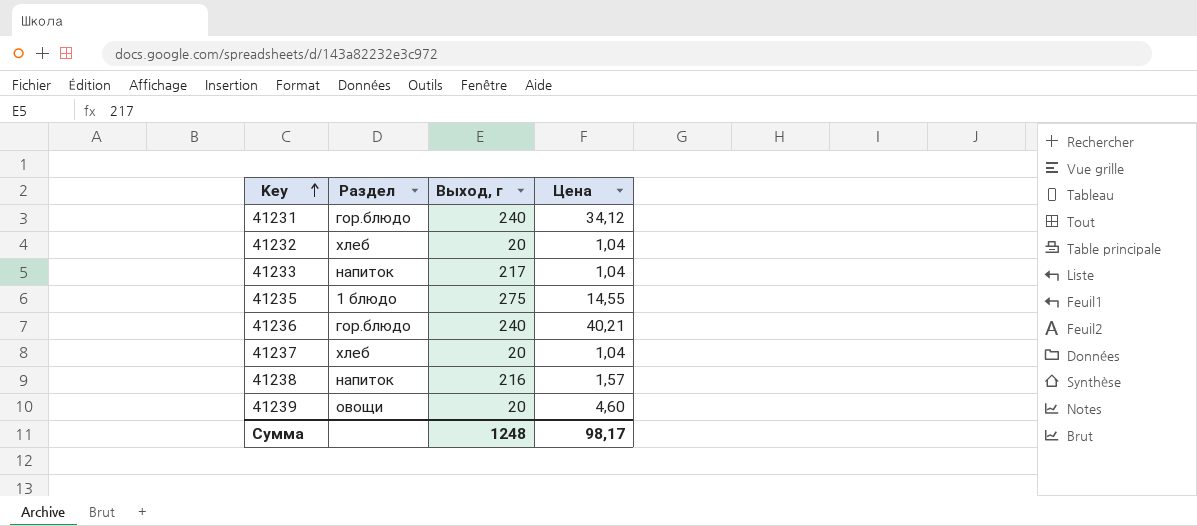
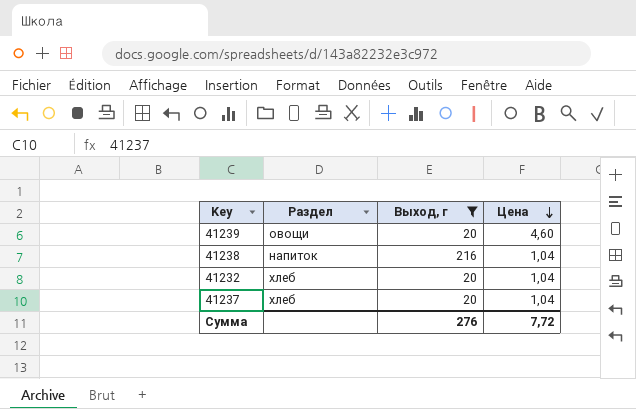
filter: none -> Выход, г <= 216
row order: Key ascending -> Цена descending
41238 | Цена: 1,57 -> 1,04
Сумма | Выход, г: 1248 -> 276
Сумма | Цена: 98,17 -> 7,72

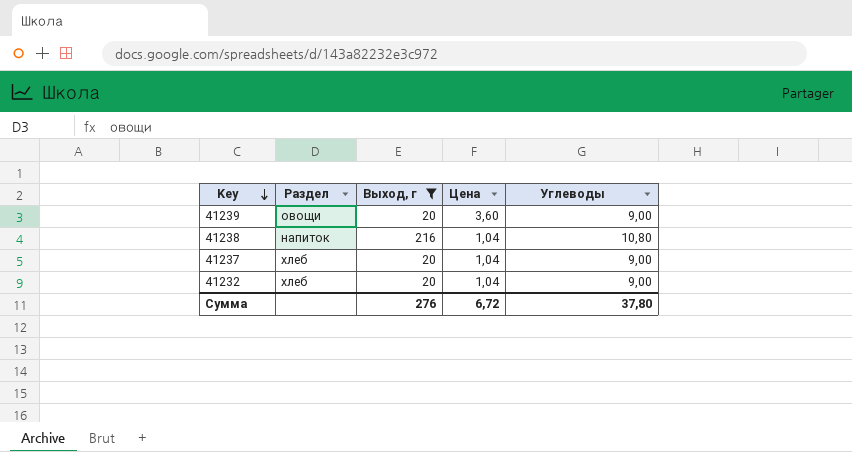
row order: Цена descending -> Key descending
column Углеводы | position: none -> 5
41239 | Цена: 4,60 -> 3,60
Сумма | Цена: 7,72 -> 6,72

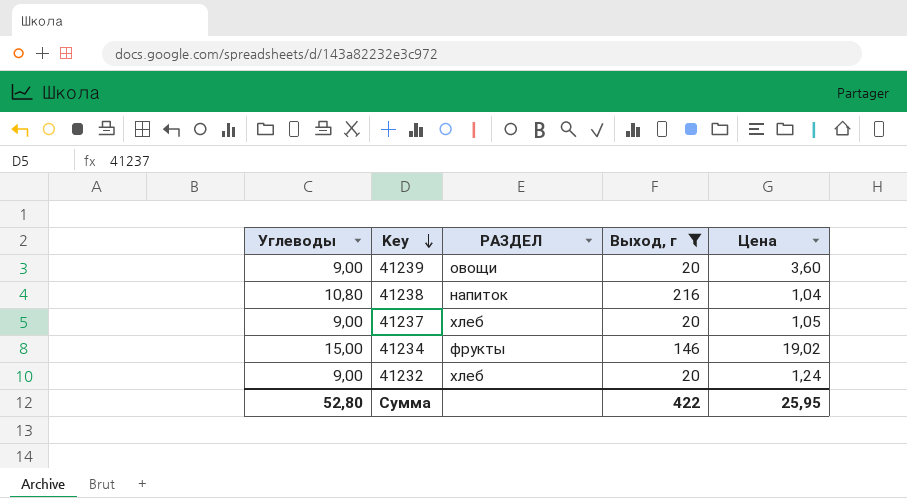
column Углеводы | position: 5 -> 1
column name: Раздел -> РАЗДЕЛ
41237 | Цена: 1,04 -> 1,05
row 41234: none -> 15,00 | фрукты | 146 | 19,02
41232 | Цена: 1,04 -> 1,24
Сумма | Углеводы: 37,80 -> 52,80
Сумма | Выход, г: 276 -> 422
Сумма | Цена: 6,72 -> 25,95

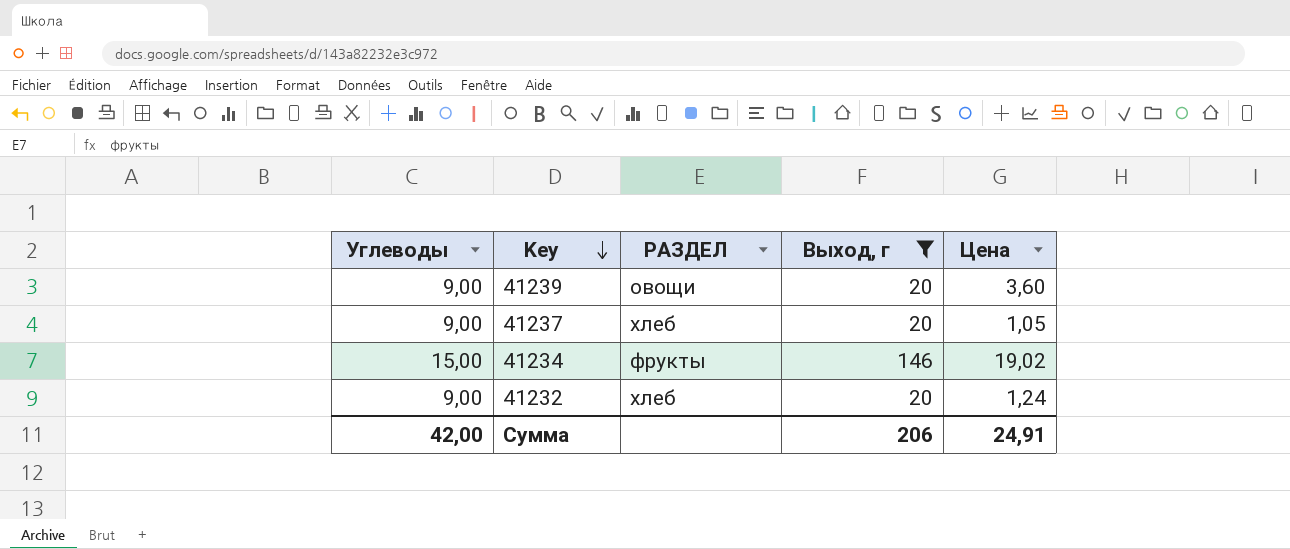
row 41238: 10,80 | напиток | 216 | 1,04 -> none
Сумма | Углеводы: 52,80 -> 42,00
Сумма | Выход, г: 422 -> 206
Сумма | Цена: 25,95 -> 24,91

